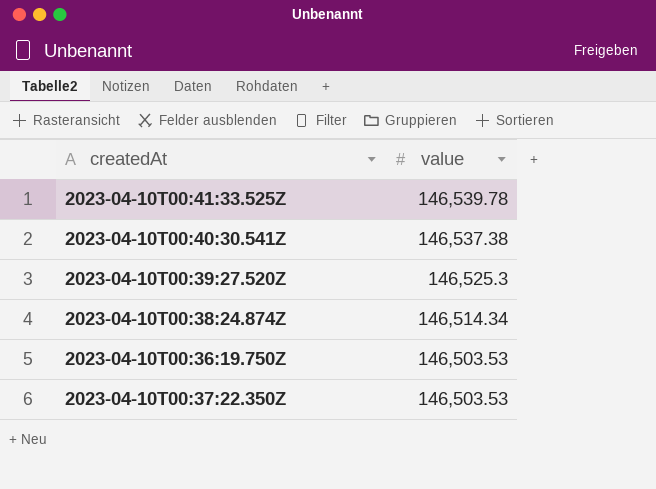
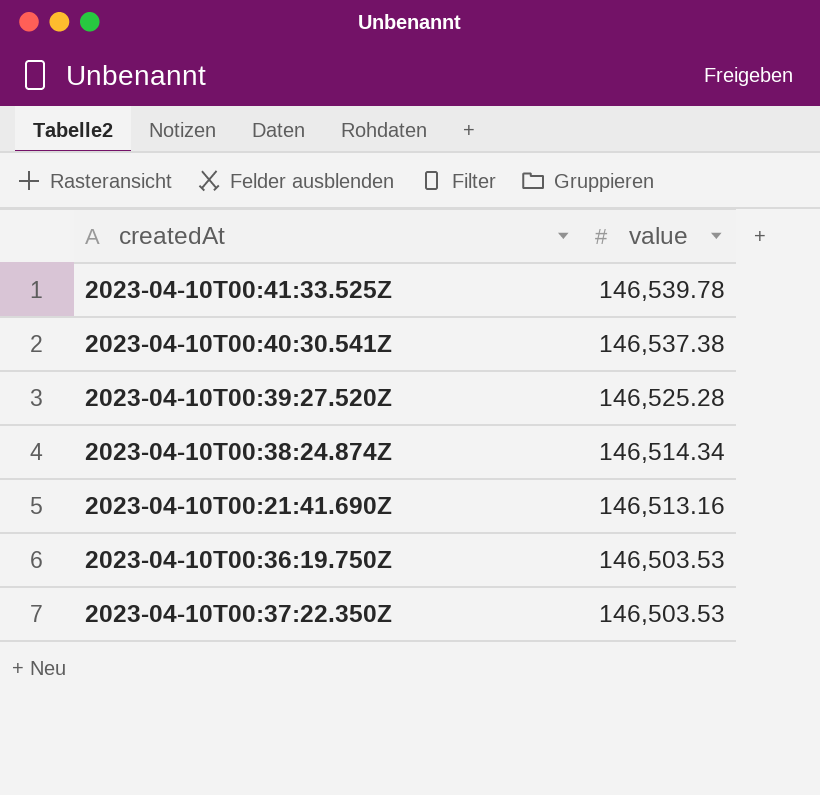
2023-04-10T00:39:27.520Z | value: 146,525.3 -> 146,525.28
row 2023-04-10T00:21:41.690Z: none -> 146,513.16

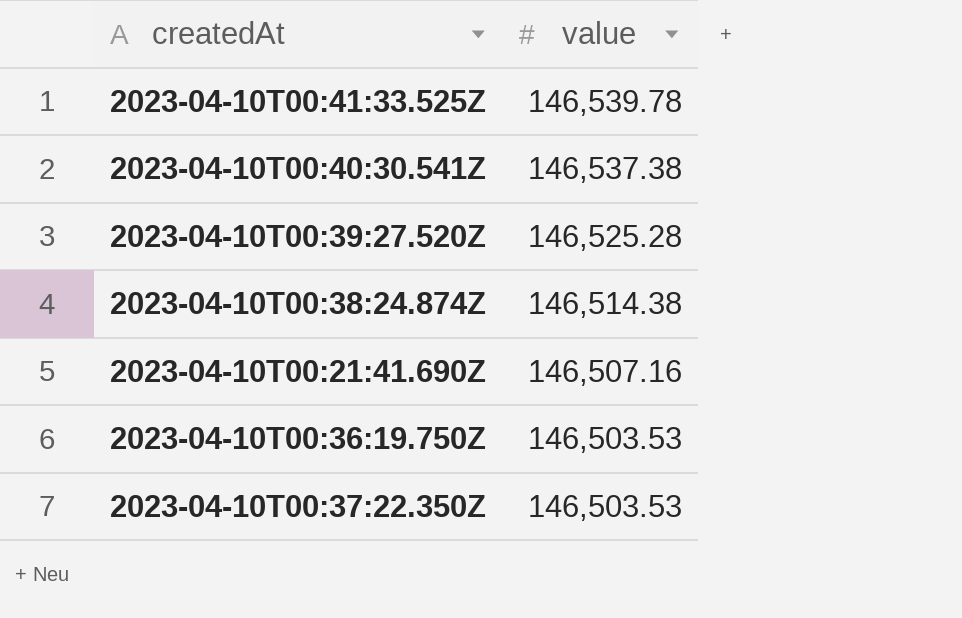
2023-04-10T00:38:24.874Z | value: 146,514.34 -> 146,514.38
2023-04-10T00:21:41.690Z | value: 146,513.16 -> 146,507.16

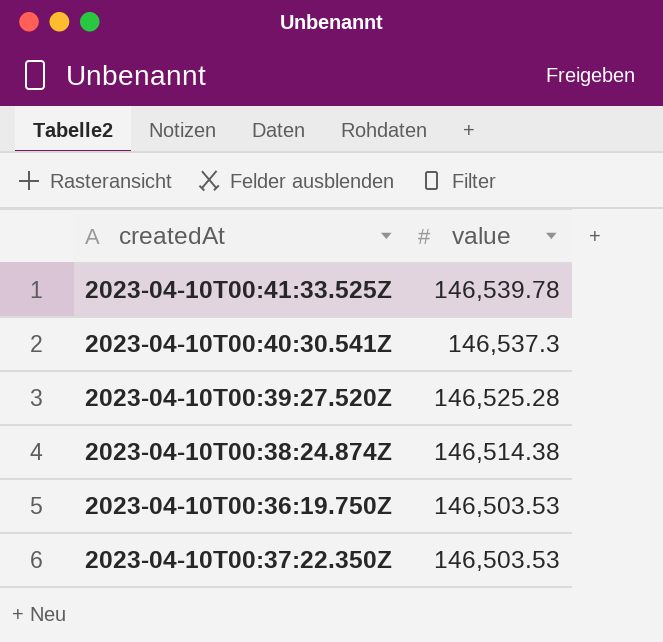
row 2023-04-10T00:21:41.690Z: 146,507.16 -> none
2023-04-10T00:40:30.541Z | value: 146,537.38 -> 146,537.3

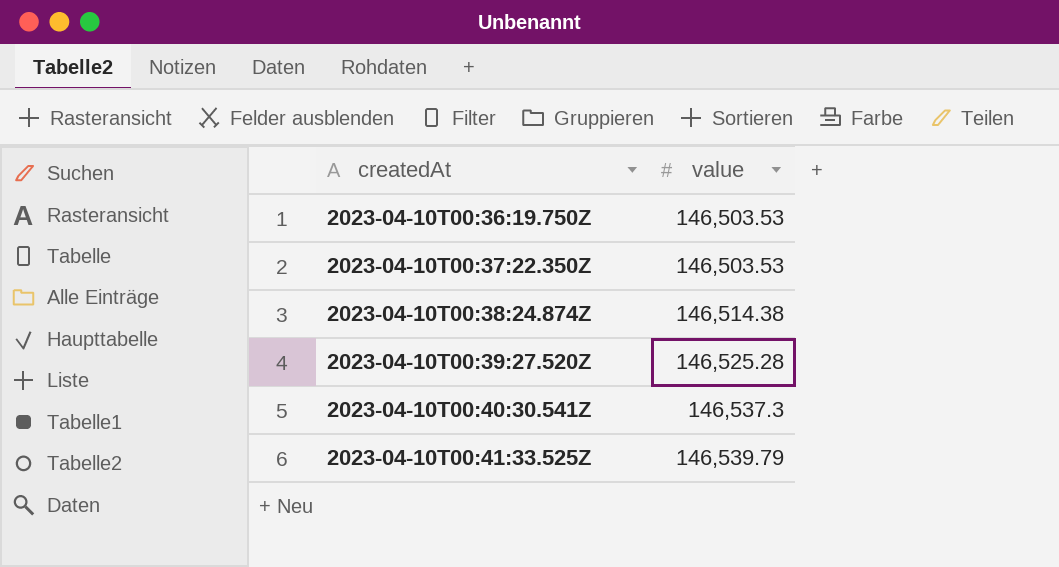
row order: value descending -> createdAt ascending
2023-04-10T00:41:33.525Z | value: 146,539.78 -> 146,539.79

